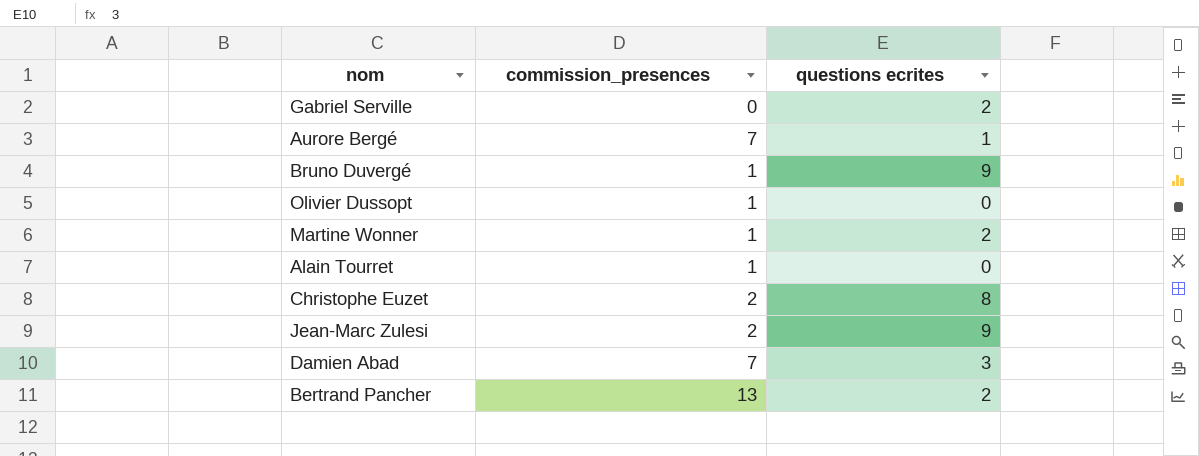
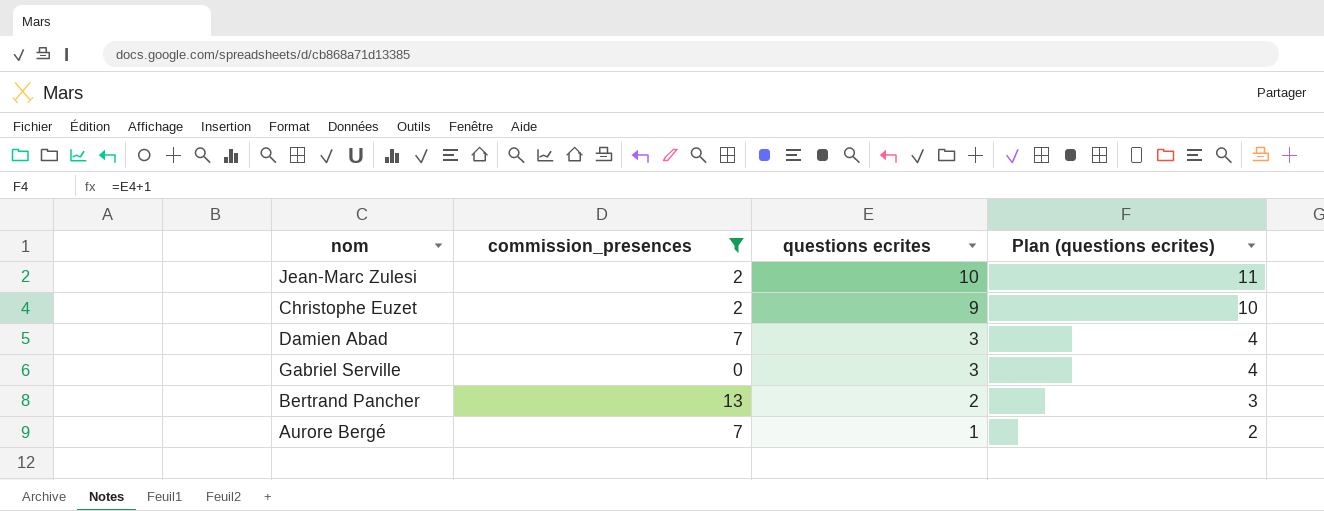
filter: none -> commission_presences != 1
row order: none -> questions ecrites descending
column Plan (questions ecrites) | formula: none -> [questions ecrites] + 1
Jean-Marc Zulesi | questions ecrites: 9 -> 10
Christophe Euzet | questions ecrites: 8 -> 9
Gabriel Serville | questions ecrites: 2 -> 3

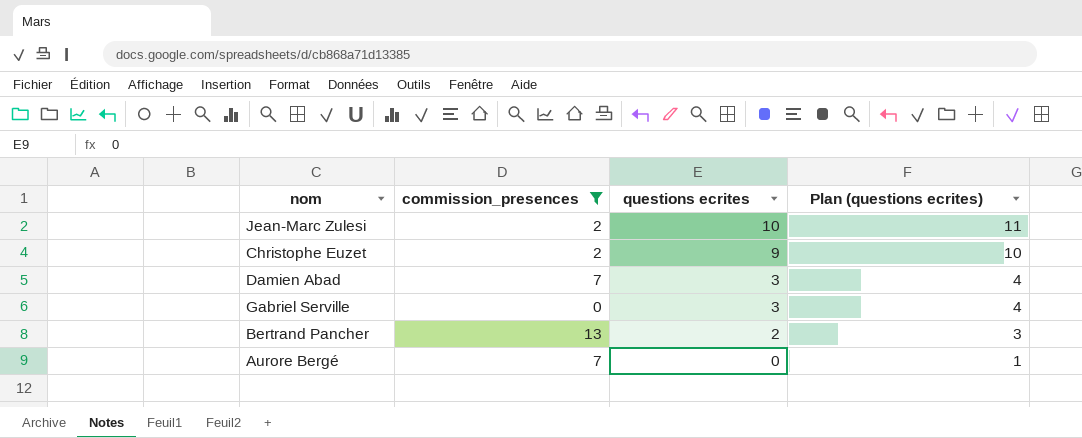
Aurore Bergé | questions ecrites: 1 -> 0
Aurore Bergé | Plan (questions ecrites): 2 -> 1

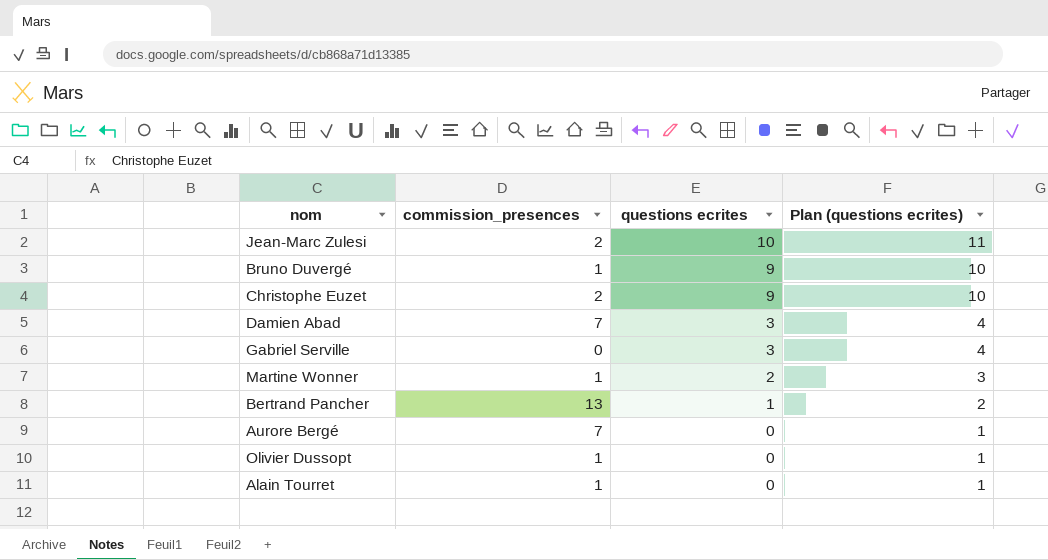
filter: commission_presences != 1 -> none
Bertrand Pancher | questions ecrites: 2 -> 1
Bertrand Pancher | Plan (questions ecrites): 3 -> 2

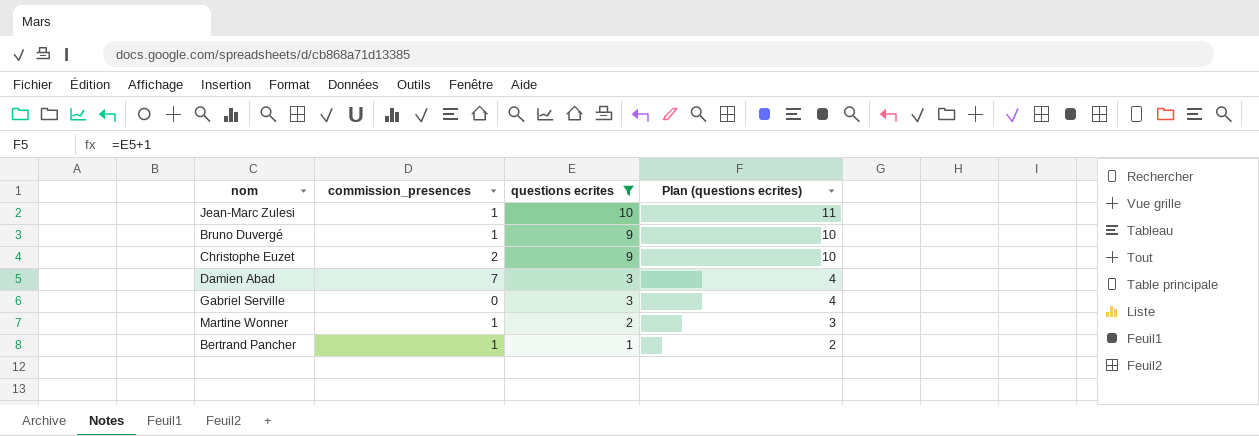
filter: none -> questions ecrites != 0
Jean-Marc Zulesi | commission_presences: 2 -> 1
Bertrand Pancher | commission_presences: 13 -> 1

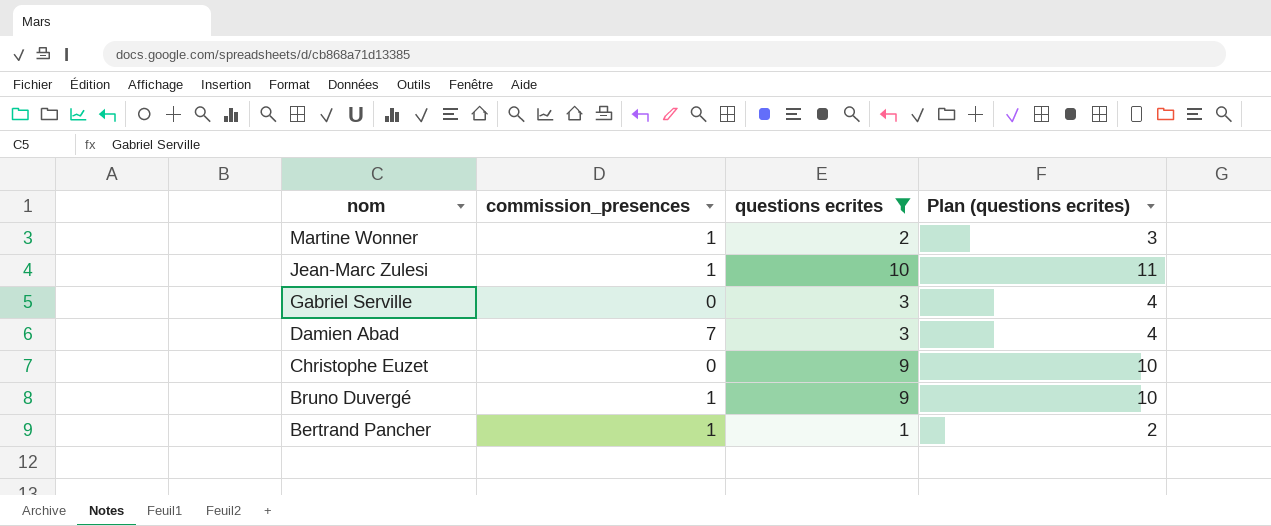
row order: questions ecrites descending -> nom descending
Christophe Euzet | commission_presences: 2 -> 0

